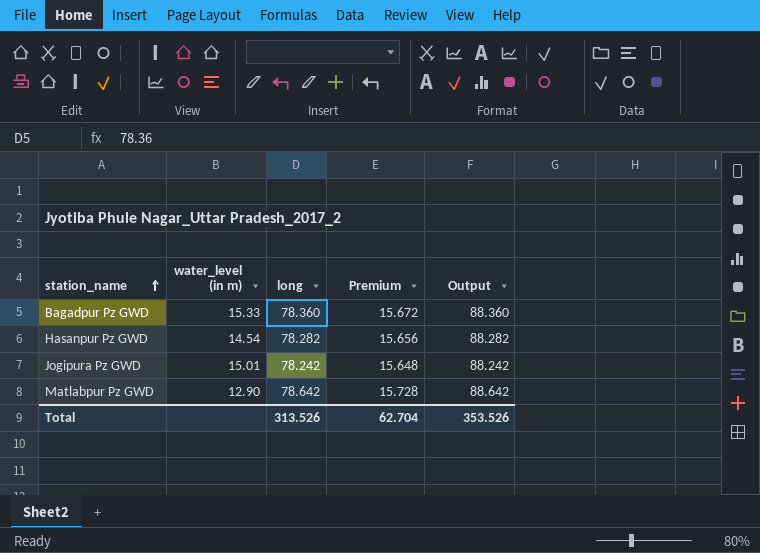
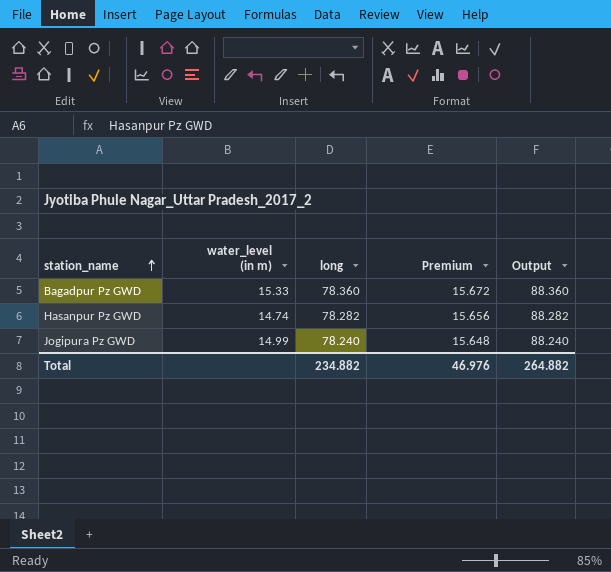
row Matlabpur Pz GWD: 12.90 | 78.642 | 15.728 | 88.642 -> none
Hasanpur Pz GWD | water_level (in m): 14.54 -> 14.74
Jogipura Pz GWD | water_level (in m): 15.01 -> 14.99
Jogipura Pz GWD | long: 78.242 -> 78.240
Jogipura Pz GWD | Output: 88.242 -> 88.240
Total | long: 313.526 -> 234.882
Total | Premium: 62.704 -> 46.976
Total | Output: 353.526 -> 264.882

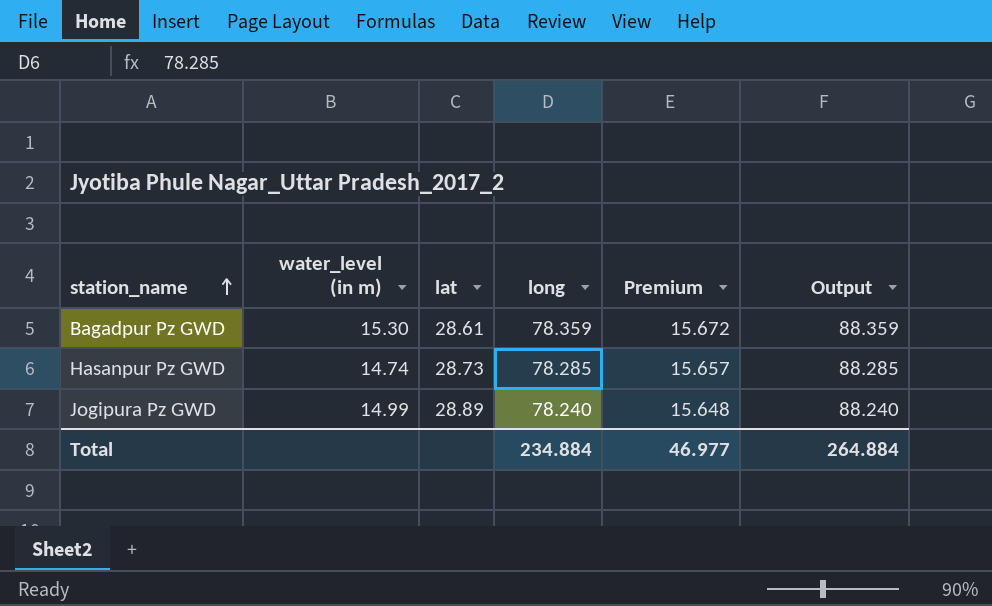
column lat | position: none -> 3
Bagadpur Pz GWD | water_level (in m): 15.33 -> 15.30
Bagadpur Pz GWD | long: 78.360 -> 78.359
Bagadpur Pz GWD | Output: 88.360 -> 88.359
Hasanpur Pz GWD | long: 78.282 -> 78.285
Hasanpur Pz GWD | Premium: 15.656 -> 15.657
Hasanpur Pz GWD | Output: 88.282 -> 88.285
Total | long: 234.882 -> 234.884
Total | Premium: 46.976 -> 46.977
Total | Output: 264.882 -> 264.884

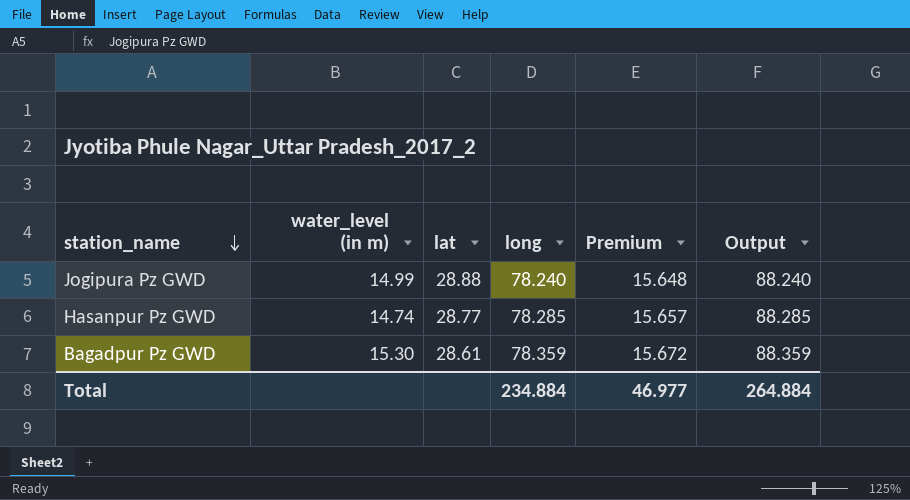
row order: station_name ascending -> station_name descending
Jogipura Pz GWD | lat: 28.89 -> 28.88
Hasanpur Pz GWD | lat: 28.73 -> 28.77

